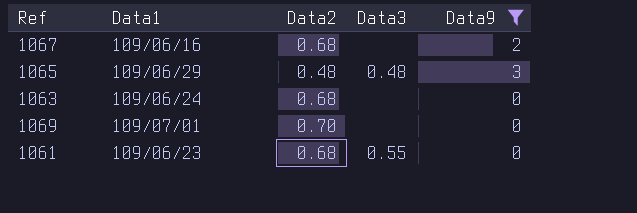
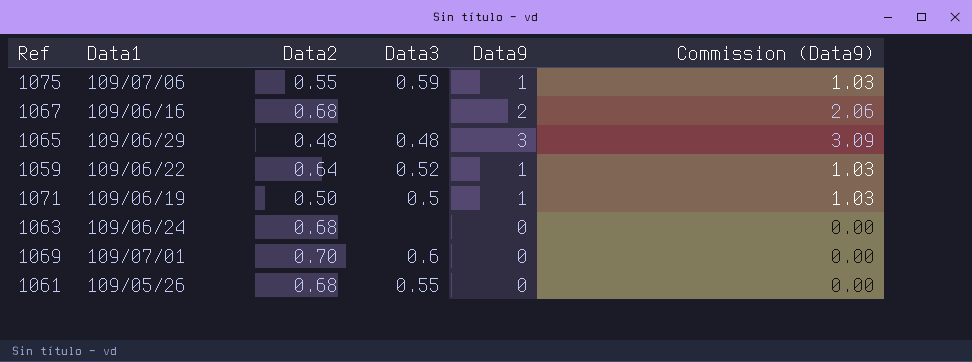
filter: Data9 != 1 -> none
column Commission (Data9) | formula: none -> [Data9] * 1.03
1069 | Data3: none -> 0.6
1061 | Data1: 109/06/23 -> 109/05/26

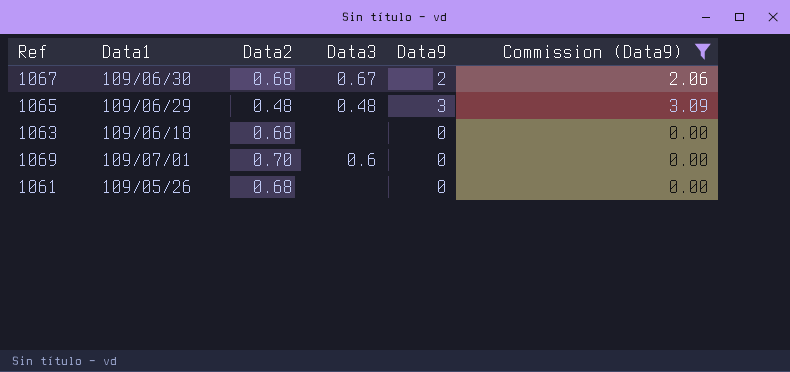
filter: none -> Commission (Data9) != 1.03
1067 | Data1: 109/06/16 -> 109/06/30
1067 | Data3: none -> 0.67
1063 | Data1: 109/06/24 -> 109/06/18
1061 | Data3: 0.55 -> none

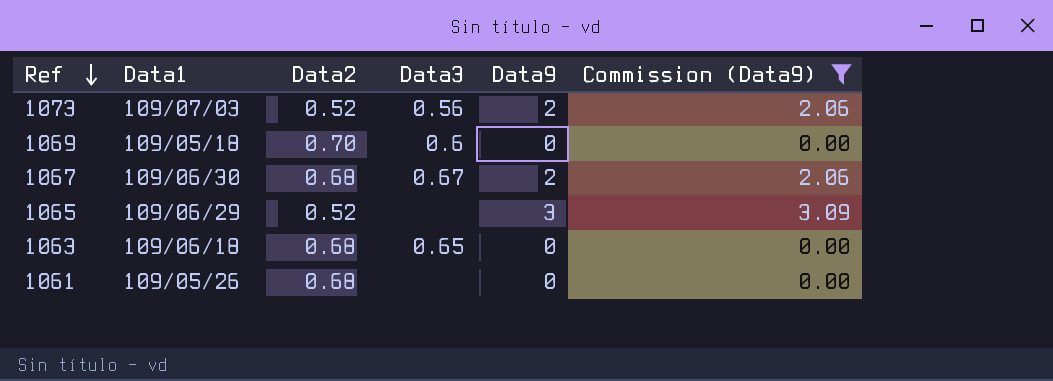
row order: none -> Ref descending
row 1073: none -> 109/07/03 | 0.52 | 0.56 | 2 | 2.06
1069 | Data1: 109/07/01 -> 109/05/18
1065 | Data2: 0.48 -> 0.52
1065 | Data3: 0.48 -> none
1063 | Data3: none -> 0.65

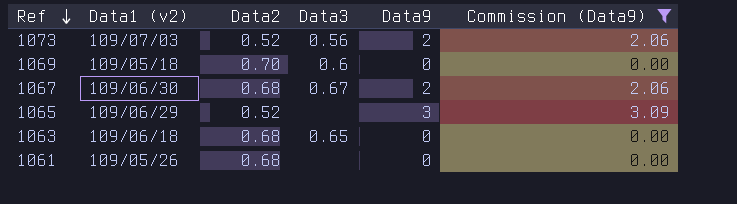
column name: Data1 -> Data1 (v2)

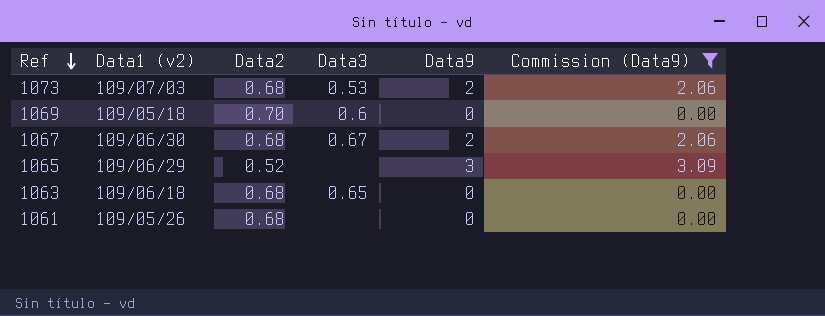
1073 | Data2: 0.52 -> 0.68
1073 | Data3: 0.56 -> 0.53

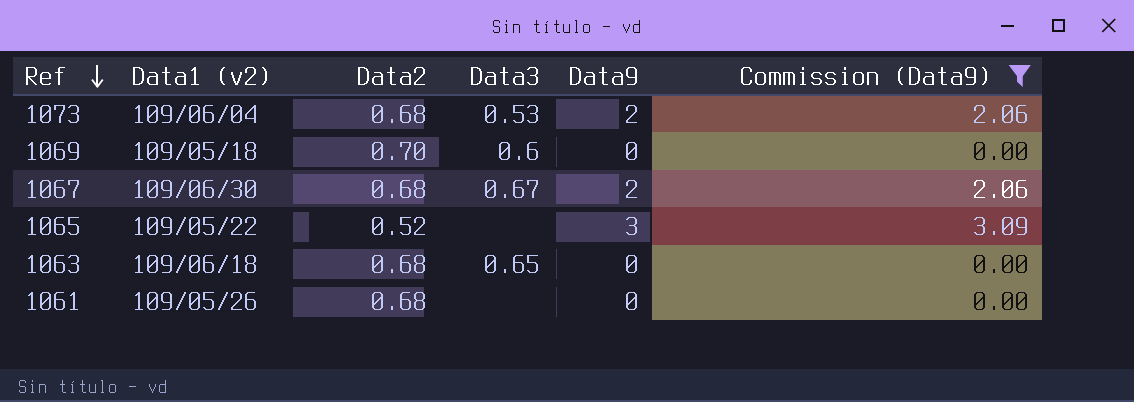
1073 | Data1 (v2): 109/07/03 -> 109/06/04
1065 | Data1 (v2): 109/06/29 -> 109/05/22

